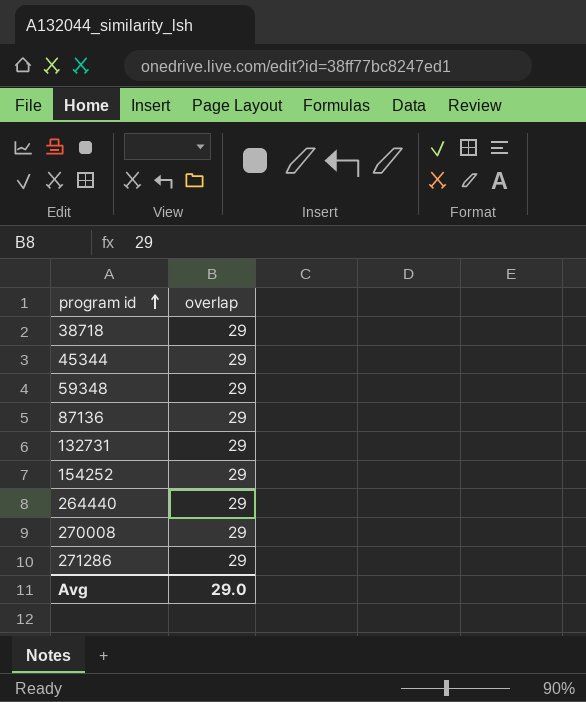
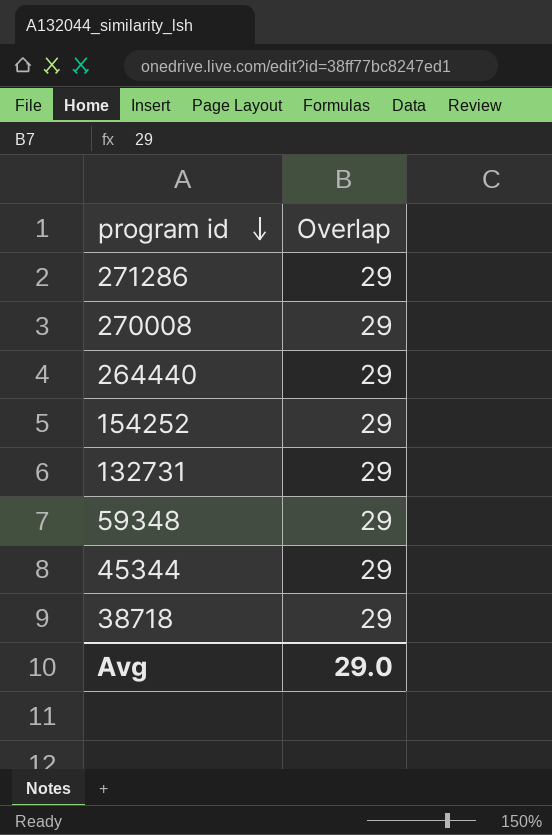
row order: program id ascending -> program id descending
column name: overlap -> Overlap
row 87136: 29 -> none

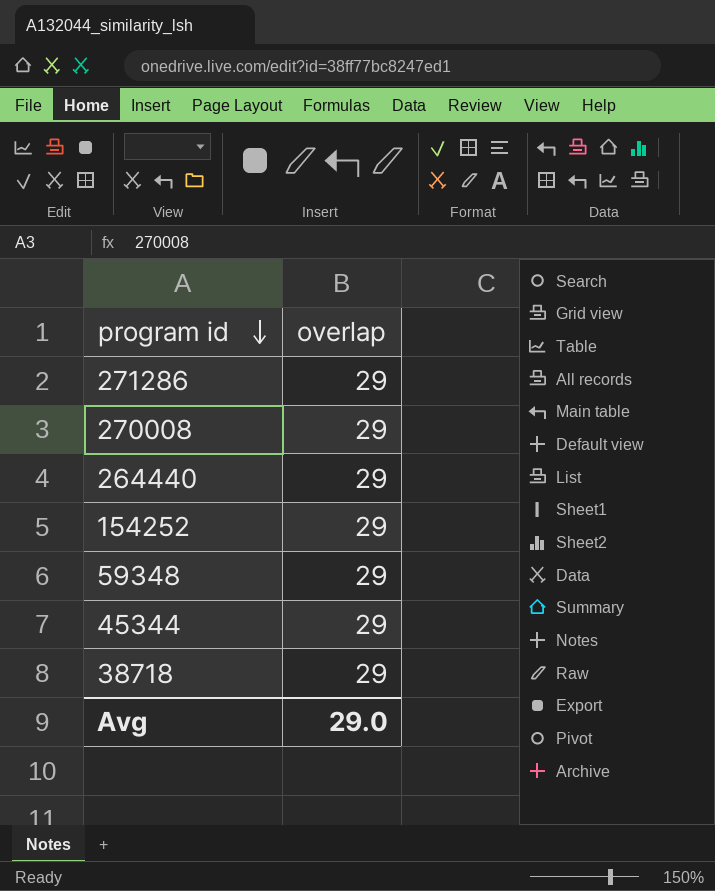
column name: Overlap -> overlap
row 132731: 29 -> none

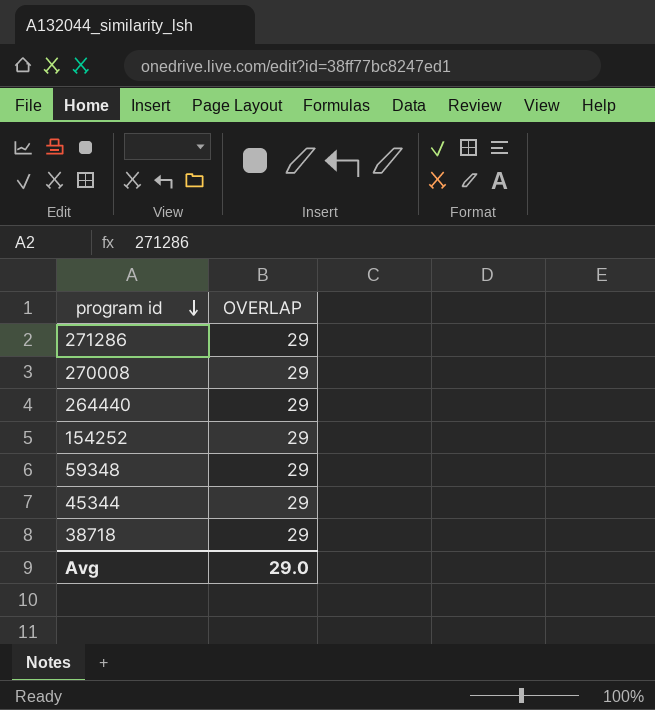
column name: overlap -> OVERLAP

